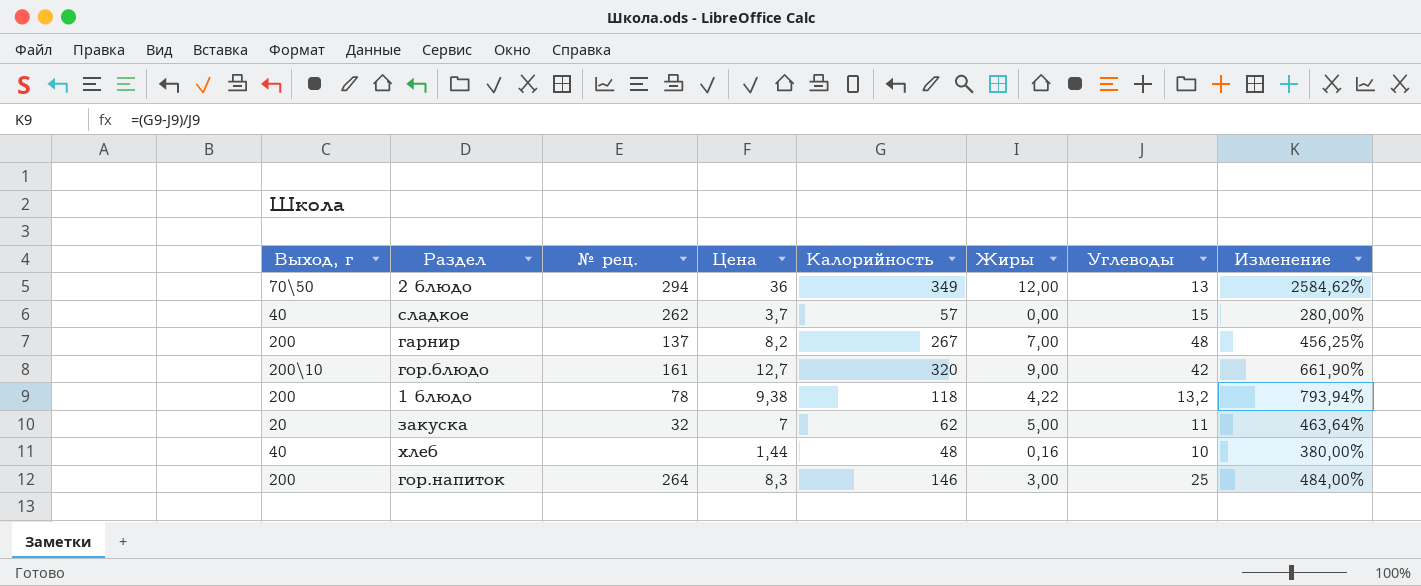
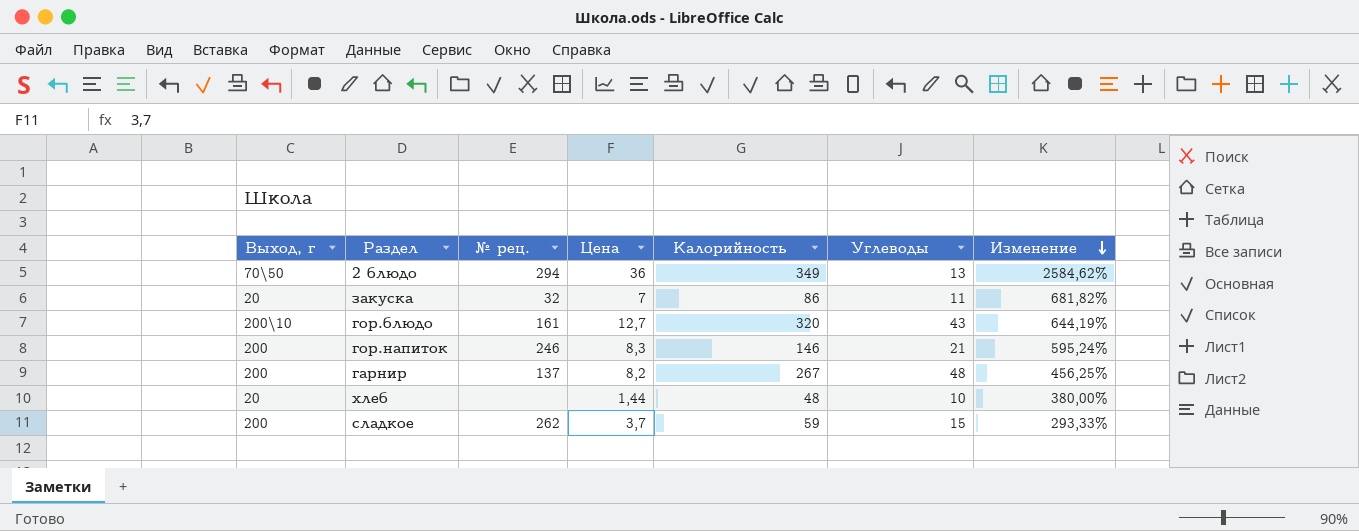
row order: none -> Изменение descending
column Жиры | position: 6 -> none
row 1 блюдо: 200 | 78 | 9,38 | 118 | 4,22 | 13,2 | 793,94% -> none
закуска | Калорийность: 62 -> 86
закуска | Изменение: 463,64% -> 681,82%
гор.блюдо | Углеводы: 42 -> 43
гор.блюдо | Изменение: 661,90% -> 644,19%
гор.напиток | № рец.: 264 -> 246
гор.напиток | Углеводы: 25 -> 21
гор.напиток | Изменение: 484,00% -> 595,24%
хлеб | Выход, г: 40 -> 20
сладкое | Выход, г: 40 -> 200
сладкое | Калорийность: 57 -> 59
сладкое | Изменение: 280,00% -> 293,33%

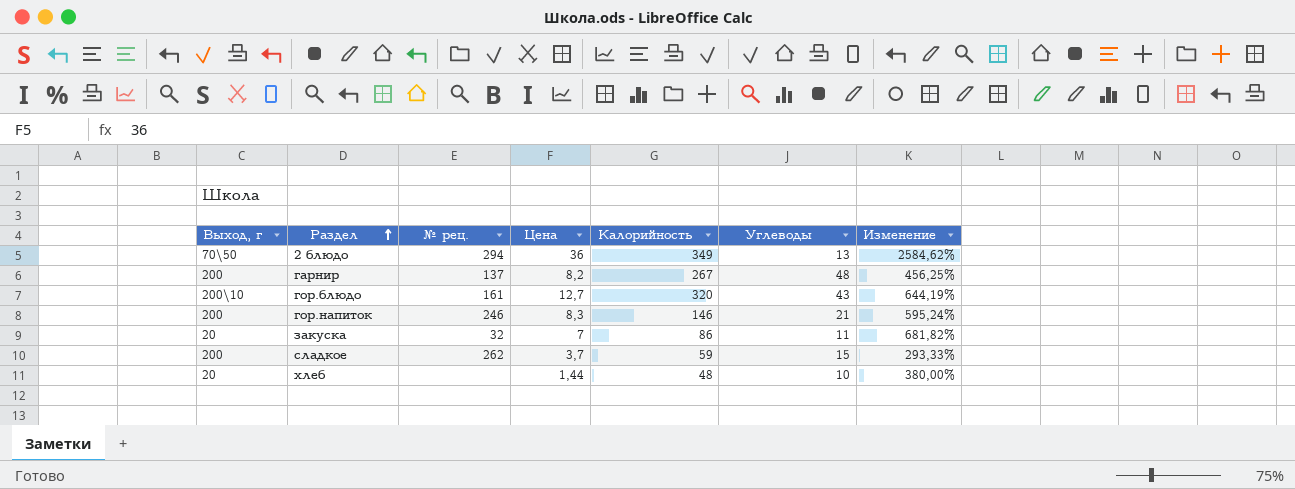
row order: Изменение descending -> Раздел ascending

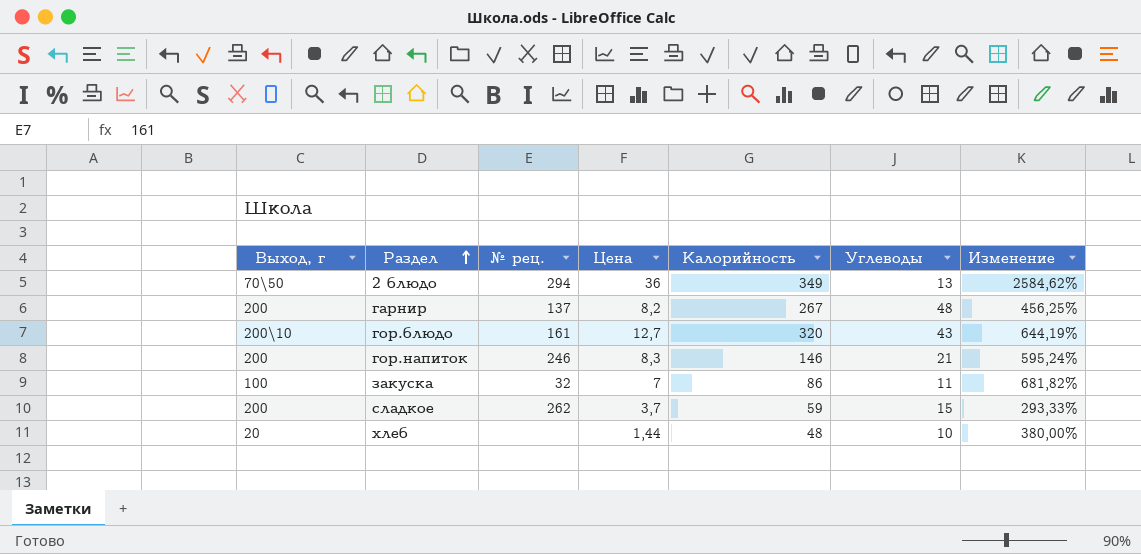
закуска | Выход, г: 20 -> 100

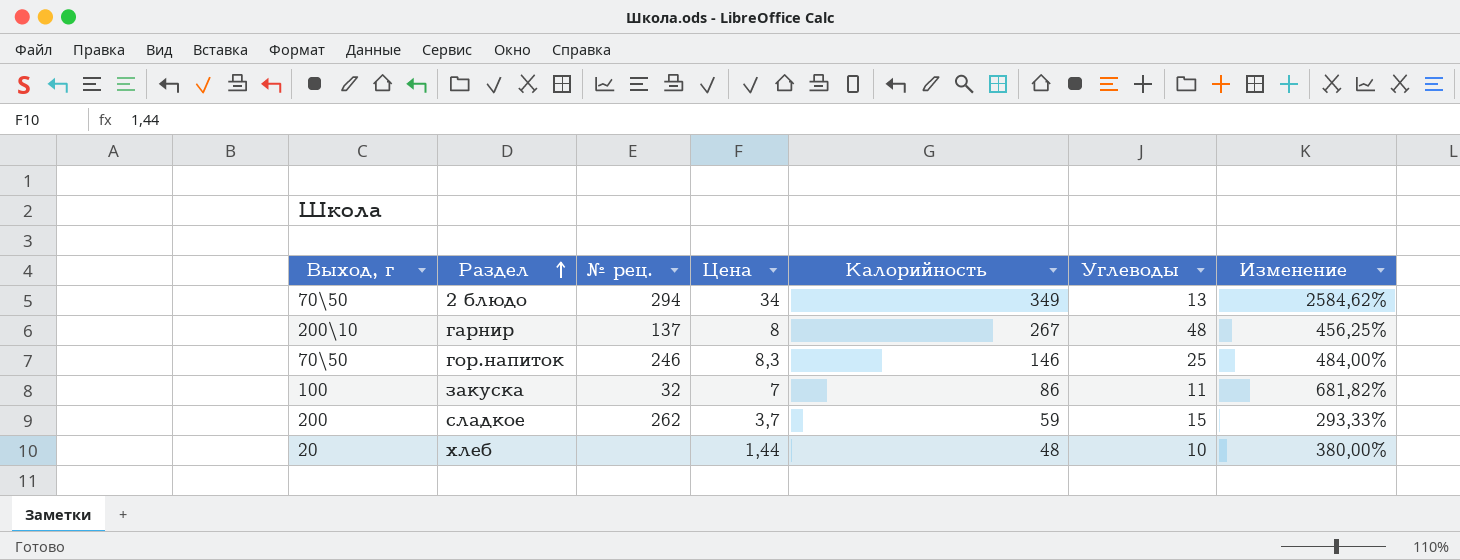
row гор.блюдо: 200\10 | 161 | 12,7 | 320 | 43 | 644,19% -> none
2 блюдо | Цена: 36 -> 34
гарнир | Выход, г: 200 -> 200\10
гарнир | Цена: 8,2 -> 8
гор.напиток | Выход, г: 200 -> 70\50
гор.напиток | Углеводы: 21 -> 25
гор.напиток | Изменение: 595,24% -> 484,00%

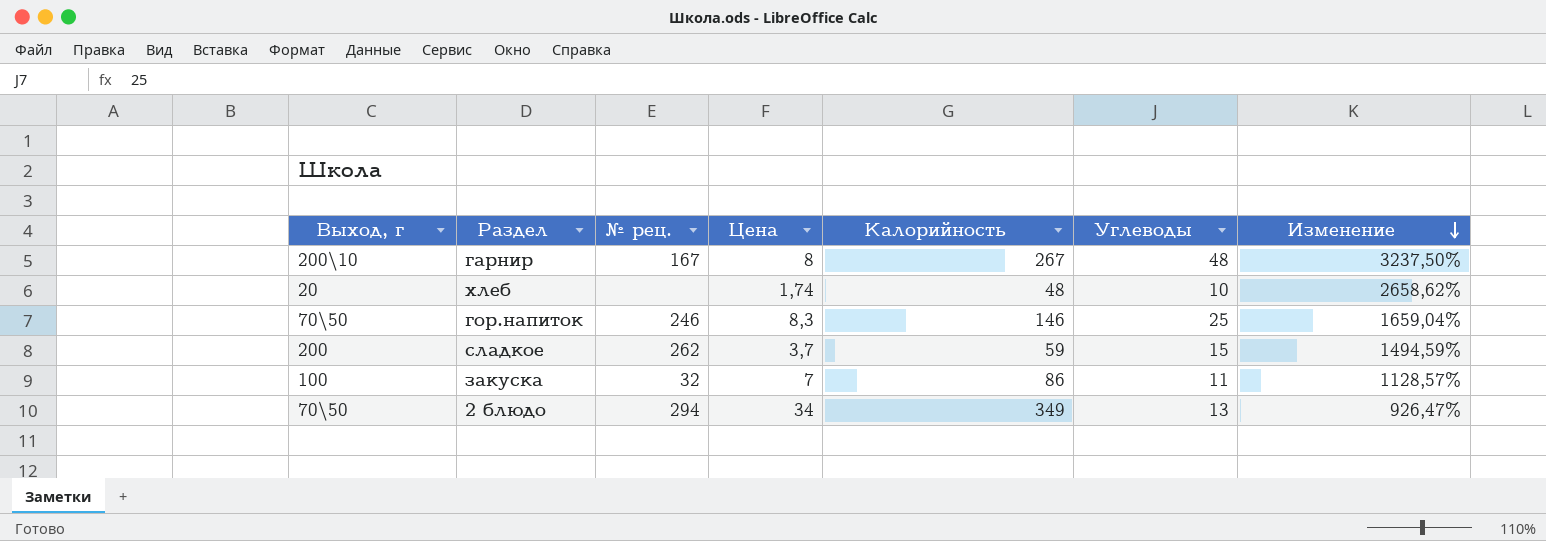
row order: Раздел ascending -> Изменение descending
column Изменение | formula: ([Калорийность] - [Углеводы]) / [Углеводы] -> ([Калорийность] - [Цена]) / [Цена]
гарнир | № рец.: 137 -> 167
хлеб | Цена: 1,44 -> 1,74

